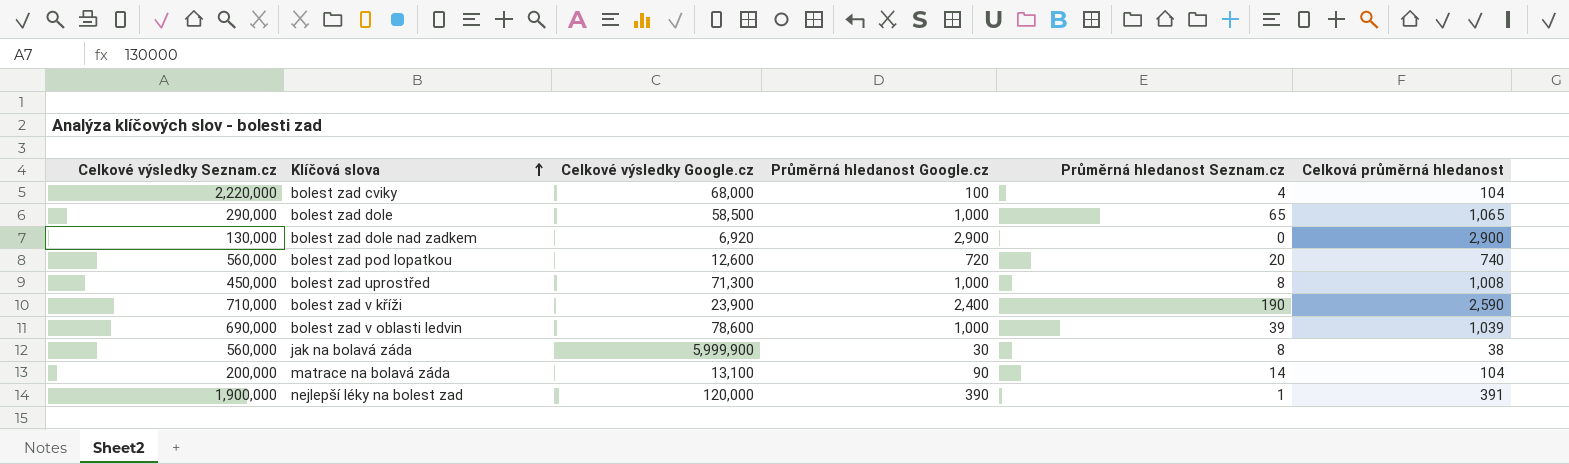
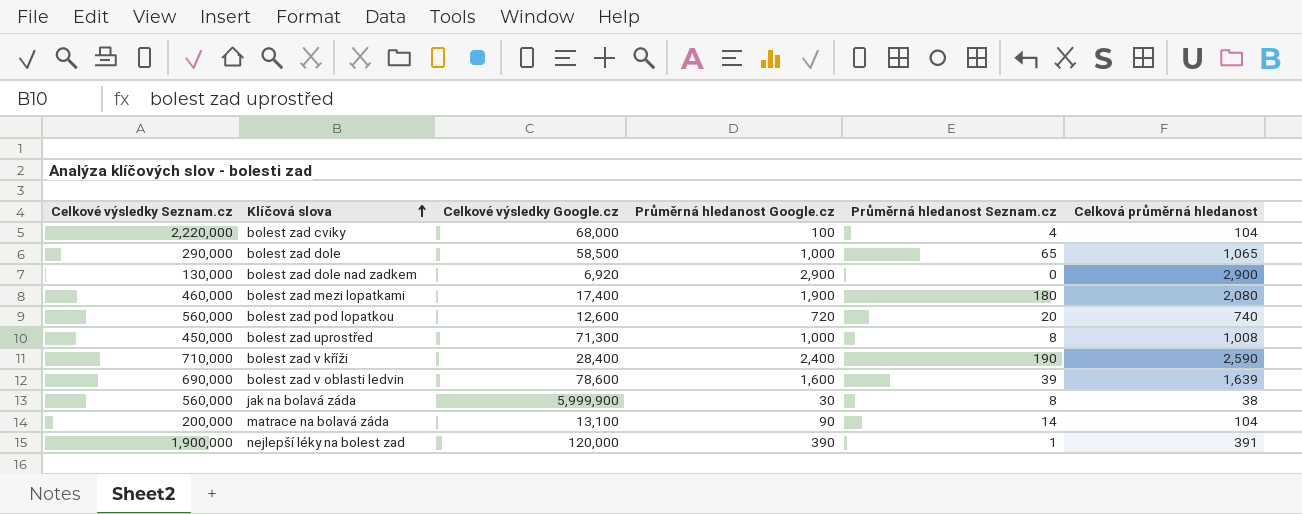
row bolest zad mezi lopatkami: none -> 460,000 | 17,400 | 1,900 | 180 | 2,080
bolest zad v kříži | Celkové výsledky Google.cz: 23,900 -> 28,400
bolest zad v oblasti ledvin | Průměrná hledanost Google.cz: 1,000 -> 1,600
bolest zad v oblasti ledvin | Celková průměrná hledanost: 1,039 -> 1,639

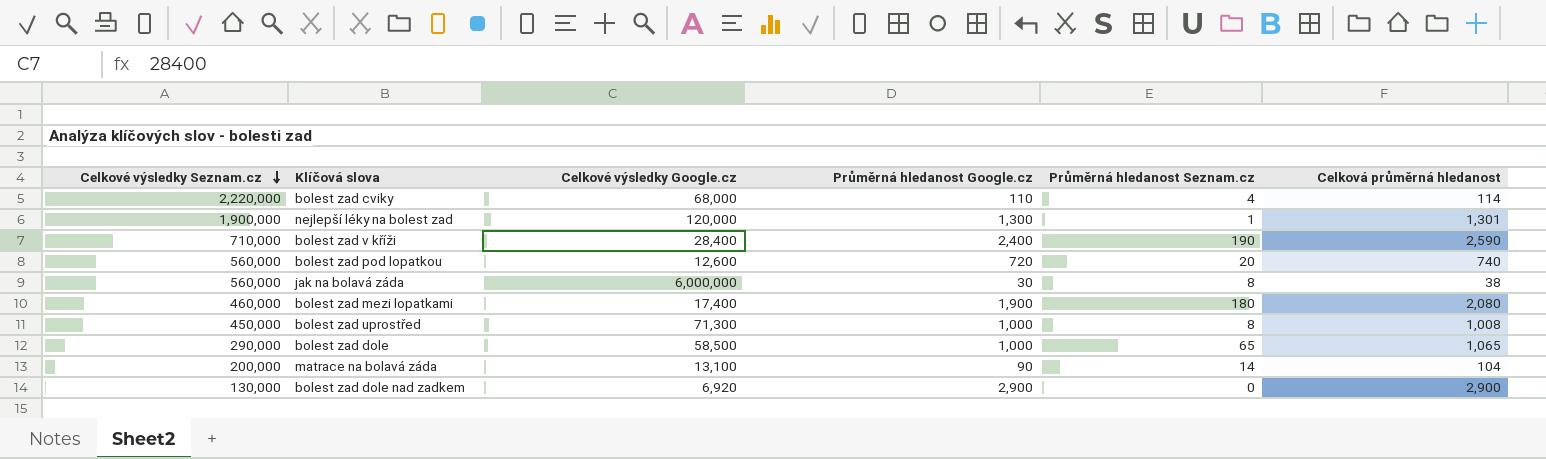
row order: Klíčová slova ascending -> Celkové výsledky Seznam.cz descending
row bolest zad v oblasti ledvin: 690,000 | 78,600 | 1,600 | 39 | 1,639 -> none
bolest zad cviky | Průměrná hledanost Google.cz: 100 -> 110
bolest zad cviky | Celková průměrná hledanost: 104 -> 114
nejlepší léky na bolest zad | Průměrná hledanost Google.cz: 390 -> 1,300
nejlepší léky na bolest zad | Celková průměrná hledanost: 391 -> 1,301
jak na bolavá záda | Celkové výsledky Google.cz: 5,999,900 -> 6,000,000

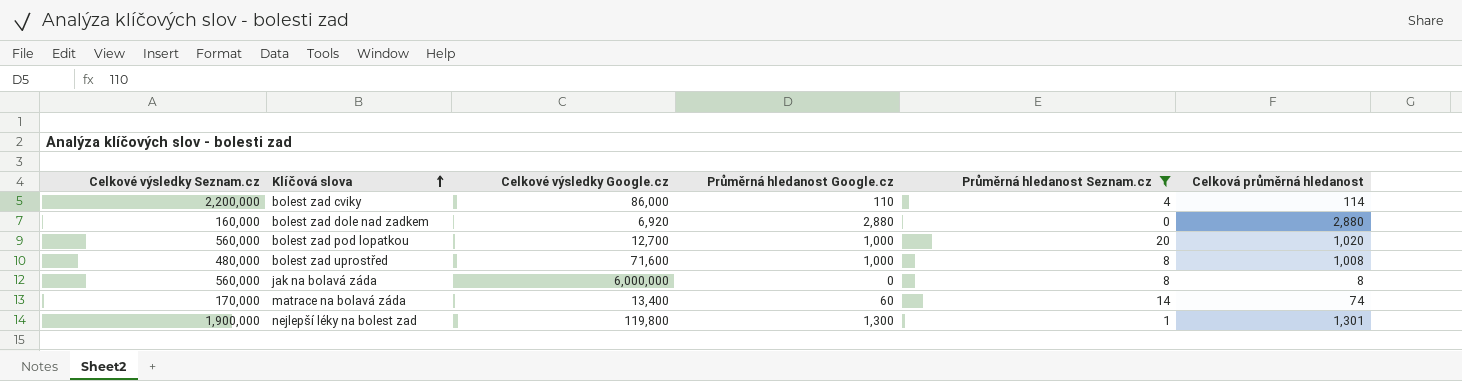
filter: none -> Průměrná hledanost Seznam.cz <= 20
row order: Celkové výsledky Seznam.cz descending -> Klíčová slova ascending
bolest zad cviky | Celkové výsledky Seznam.cz: 2,220,000 -> 2,200,000
bolest zad cviky | Celkové výsledky Google.cz: 68,000 -> 86,000
bolest zad dole nad zadkem | Celkové výsledky Seznam.cz: 130,000 -> 160,000
bolest zad dole nad zadkem | Průměrná hledanost Google.cz: 2,900 -> 2,880
bolest zad dole nad zadkem | Celková průměrná hledanost: 2,900 -> 2,880
bolest zad pod lopatkou | Celkové výsledky Google.cz: 12,600 -> 12,700
bolest zad pod lopatkou | Průměrná hledanost Google.cz: 720 -> 1,000
bolest zad pod lopatkou | Celková průměrná hledanost: 740 -> 1,020
bolest zad uprostřed | Celkové výsledky Seznam.cz: 450,000 -> 480,000
bolest zad uprostřed | Celkové výsledky Google.cz: 71,300 -> 71,600
jak na bolavá záda | Průměrná hledanost Google.cz: 30 -> 0
jak na bolavá záda | Celková průměrná hledanost: 38 -> 8
matrace na bolavá záda | Celkové výsledky Seznam.cz: 200,000 -> 170,000
matrace na bolavá záda | Celkové výsledky Google.cz: 13,100 -> 13,400
matrace na bolavá záda | Průměrná hledanost Google.cz: 90 -> 60
matrace na bolavá záda | Celková průměrná hledanost: 104 -> 74
nejlepší léky na bolest zad | Celkové výsledky Google.cz: 120,000 -> 119,800

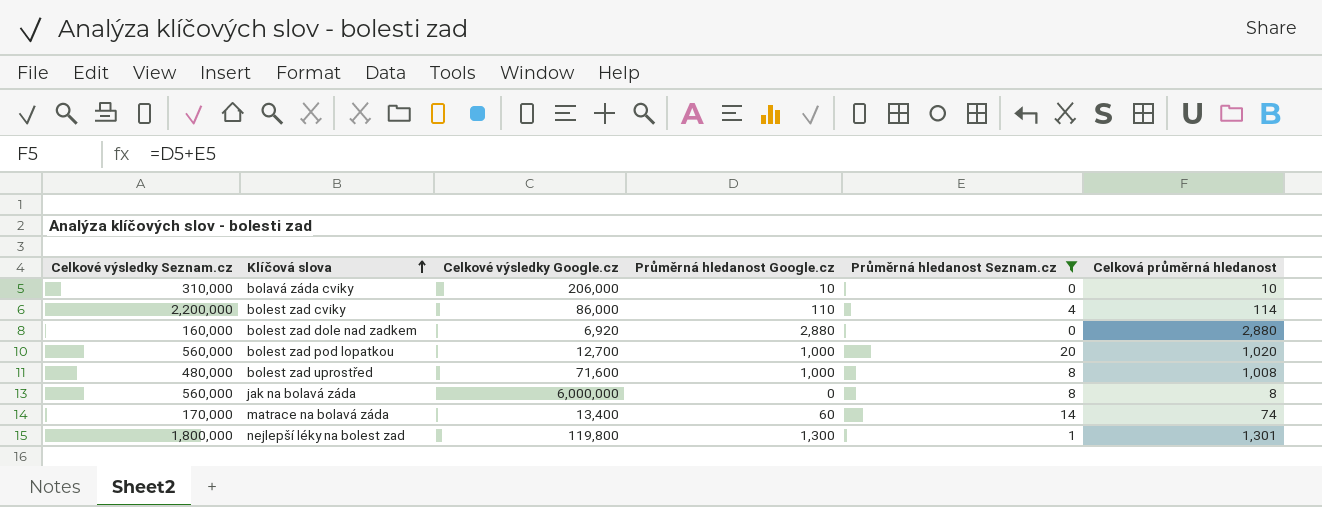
row bolavá záda cviky: none -> 310,000 | 206,000 | 10 | 0 | 10
nejlepší léky na bolest zad | Celkové výsledky Seznam.cz: 1,900,000 -> 1,800,000

